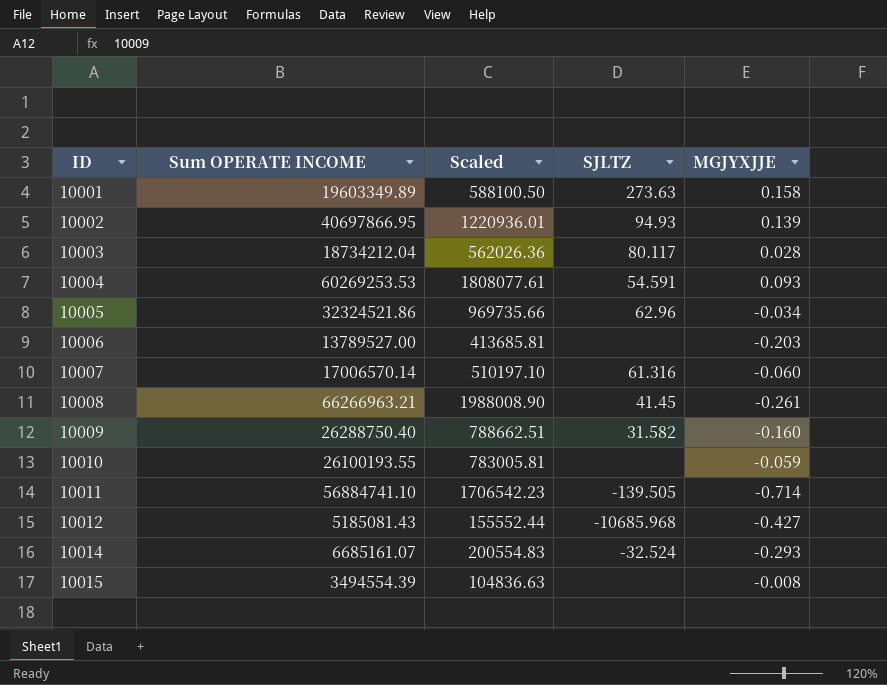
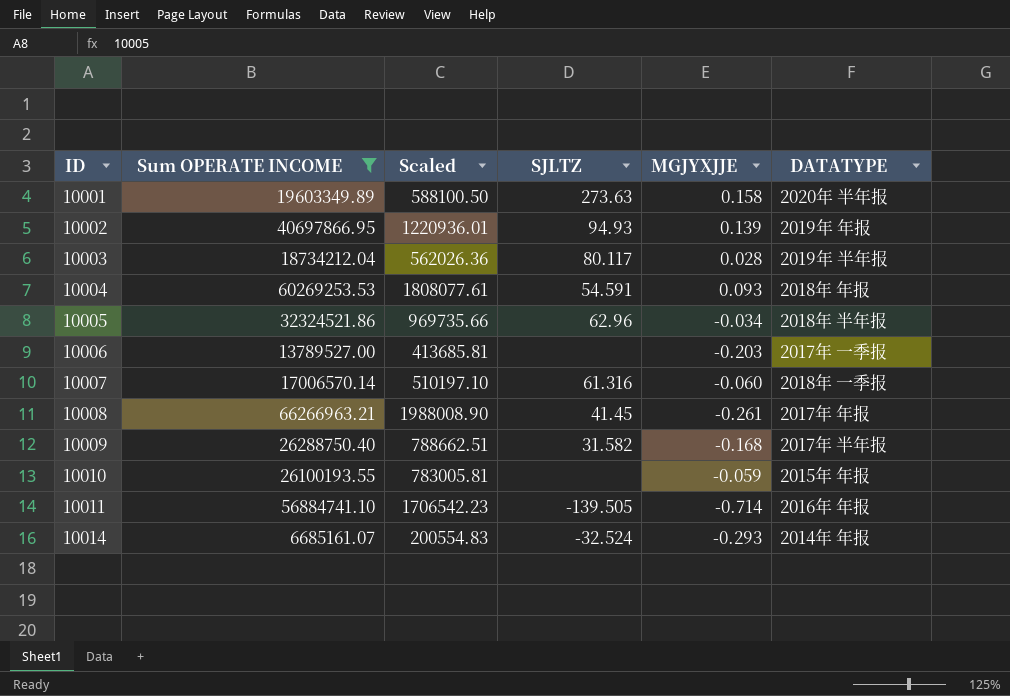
filter: none -> Sum OPERATE INCOME >= 6685161.07
column DATATYPE | position: none -> 6
10009 | MGJYXJJE: -0.160 -> -0.168

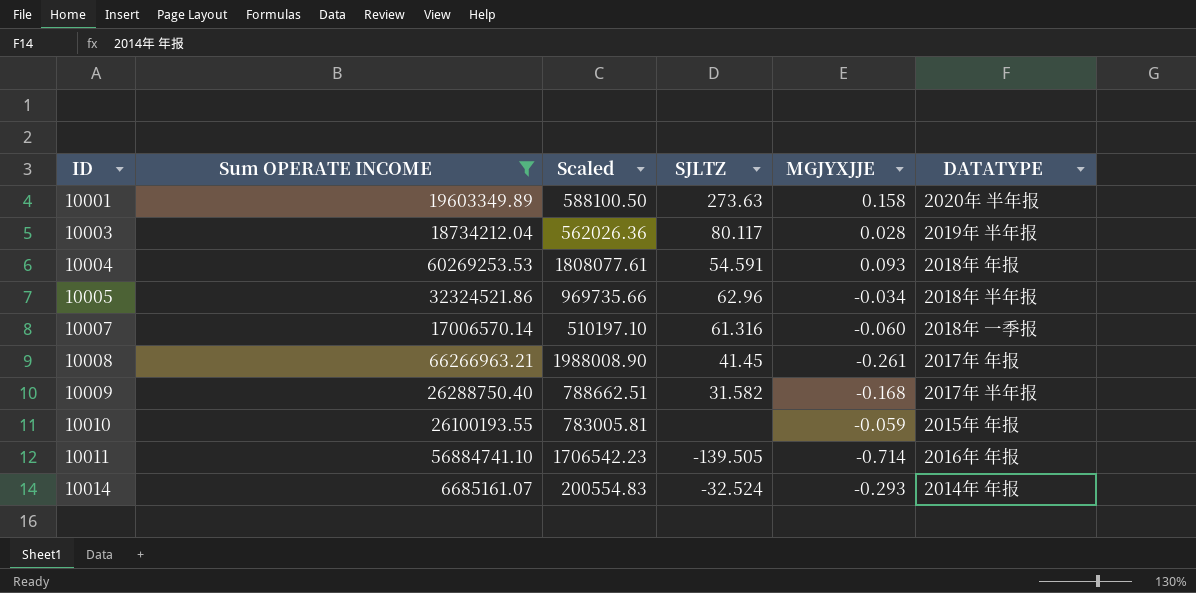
row 10002: 40697866.95 | 1220936.01 | 94.93 | 0.139 | 2019年 年报 -> none
row 10006: 13789527.00 | 413685.81 | none | -0.203 | 2017年 一季报 -> none

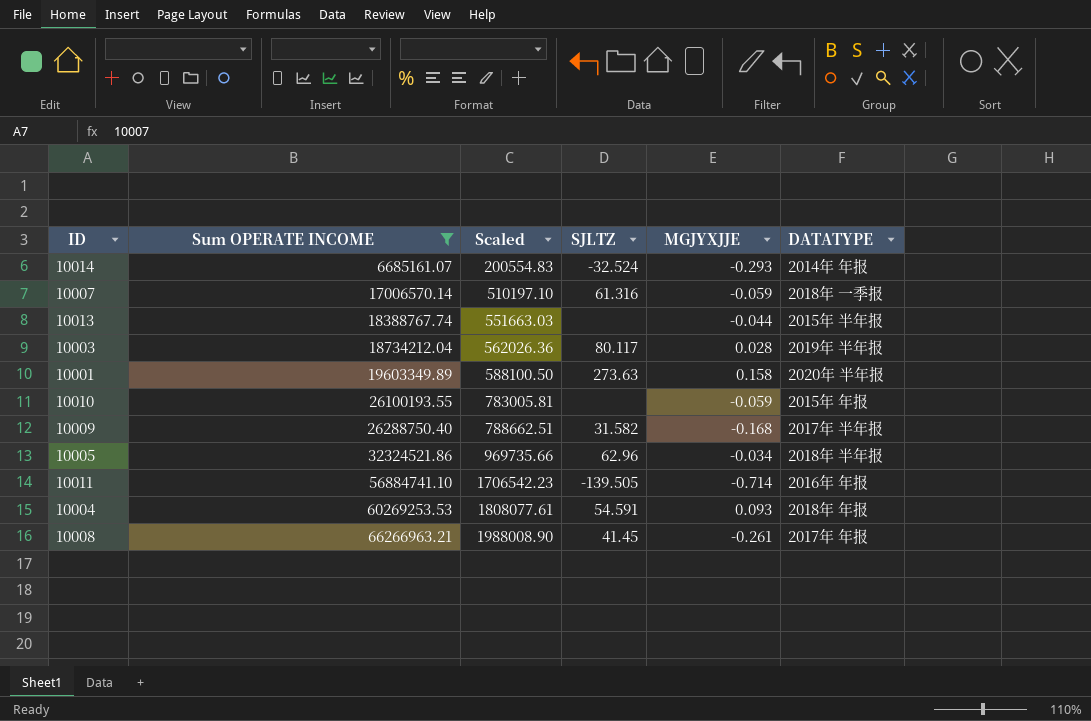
row order: ID ascending -> Sum OPERATE INCOME ascending
10007 | MGJYXJJE: -0.060 -> -0.059
row 10013: none -> 18388767.74 | 551663.03 | none | -0.044 | 2015年 半年报

